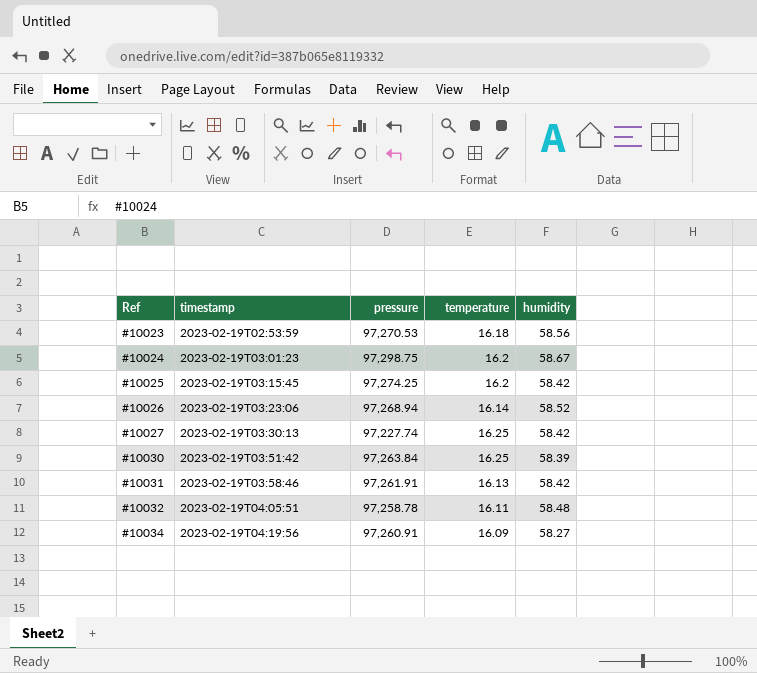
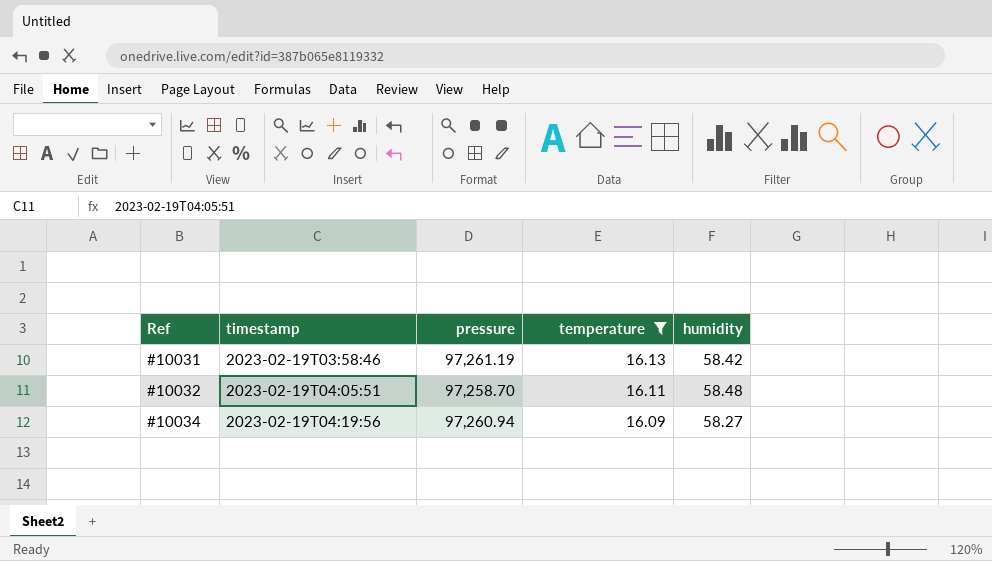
filter: none -> temperature <= 16.13
#10031 | pressure: 97,261.91 -> 97,261.19
#10032 | pressure: 97,258.78 -> 97,258.70
#10034 | pressure: 97,260.91 -> 97,260.94

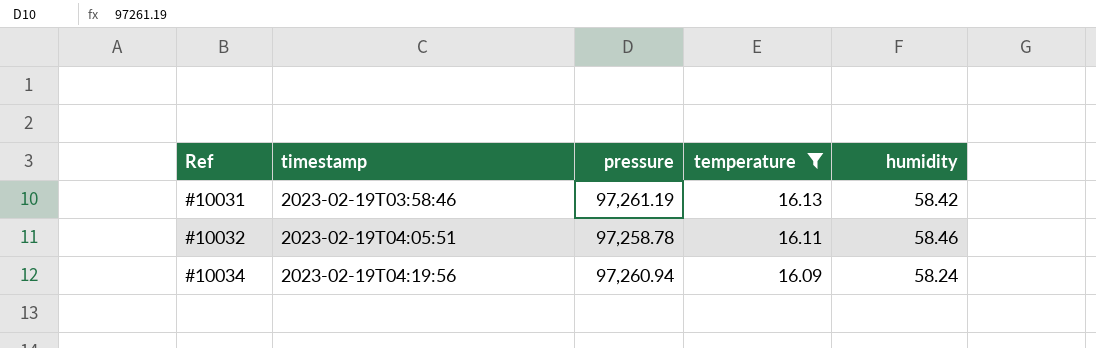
#10032 | pressure: 97,258.70 -> 97,258.78
#10032 | humidity: 58.48 -> 58.46
#10034 | humidity: 58.27 -> 58.24

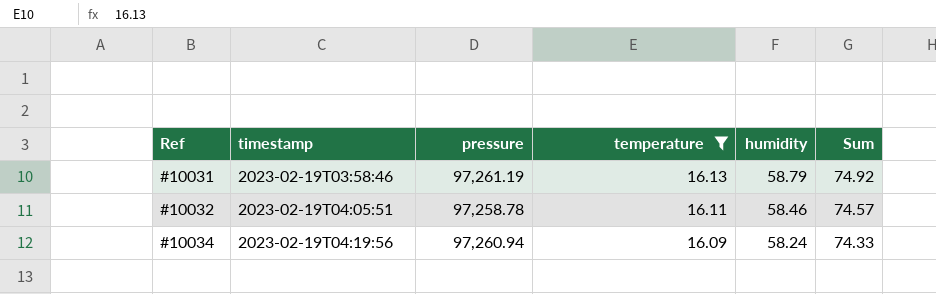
column Sum | formula: none -> [temperature] + [humidity]
#10031 | humidity: 58.42 -> 58.79

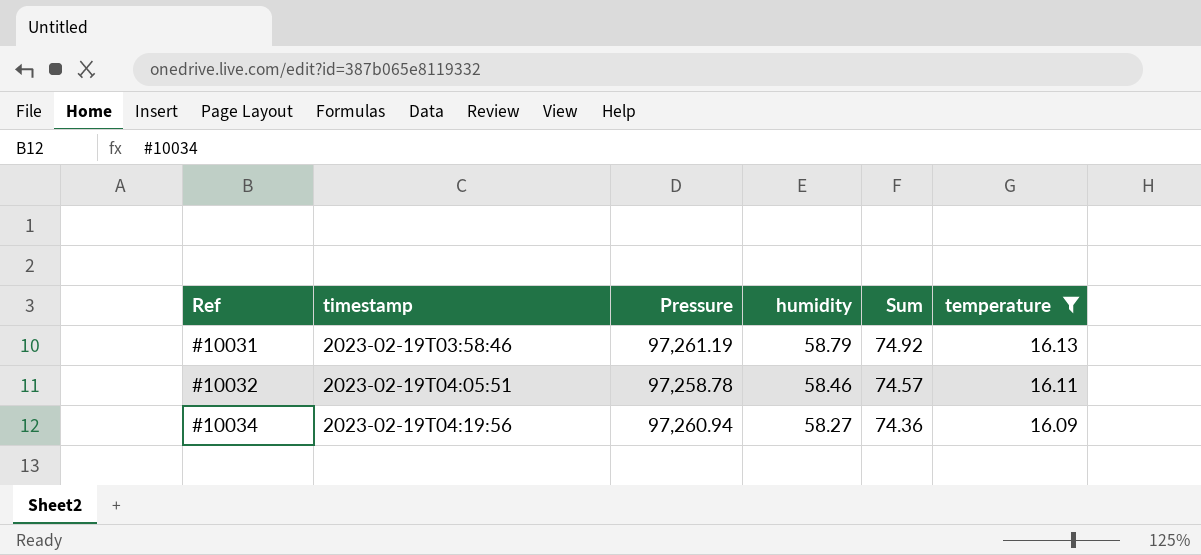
column name: pressure -> Pressure
column temperature | position: 4 -> 6
#10034 | humidity: 58.24 -> 58.27
#10034 | Sum: 74.33 -> 74.36

